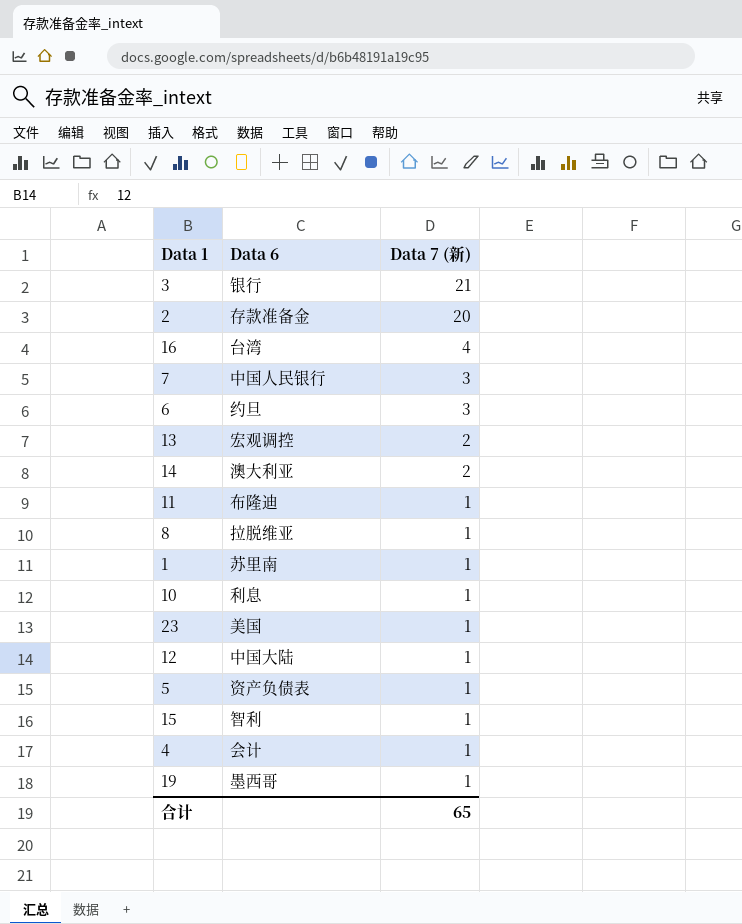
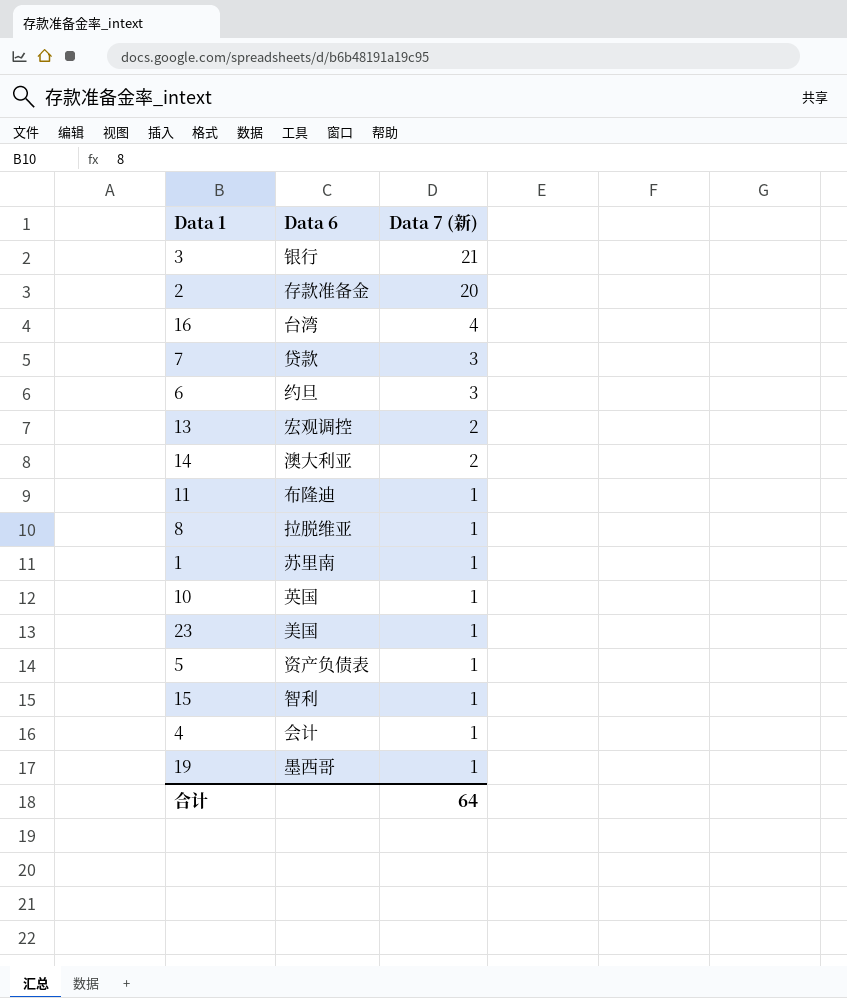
row 12: 中国大陆 | 1 -> none
7 | Data 6: 中国人民银行 -> 贷款
10 | Data 6: 利息 -> 英国
合计 | Data 7 (新): 65 -> 64

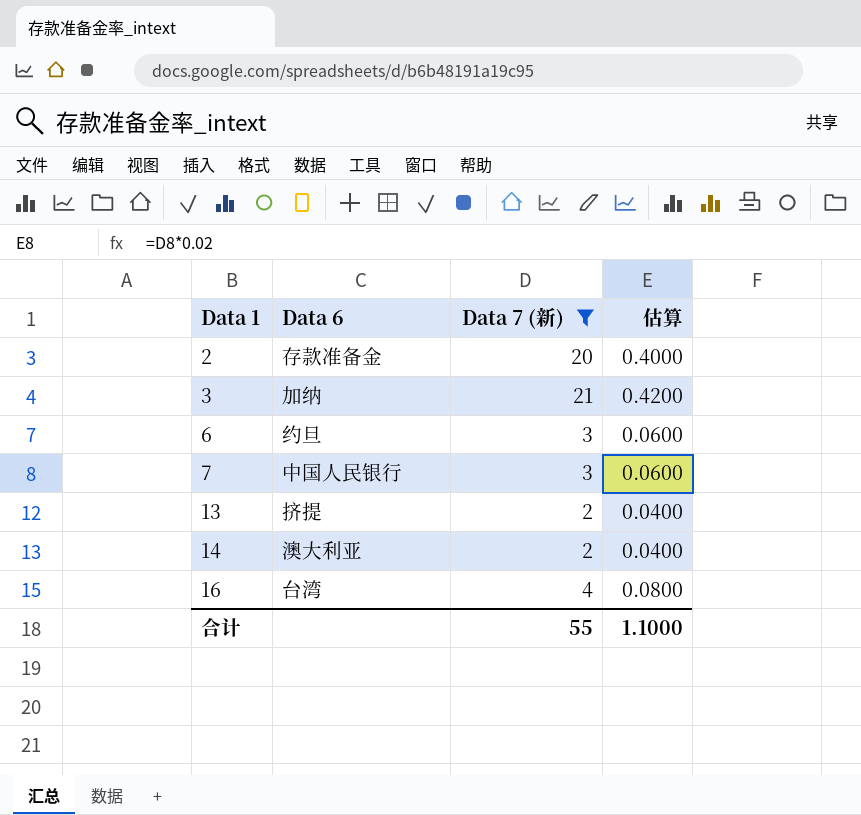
filter: none -> Data 7 (新) != 1
row order: Data 7 (新) descending -> Data 1 ascending
column 估算 | formula: none -> [Data 7 (新)] * 0.02
3 | Data 6: 银行 -> 加纳
7 | Data 6: 贷款 -> 中国人民银行
13 | Data 6: 宏观调控 -> 挤提
合计 | Data 7 (新): 64 -> 55

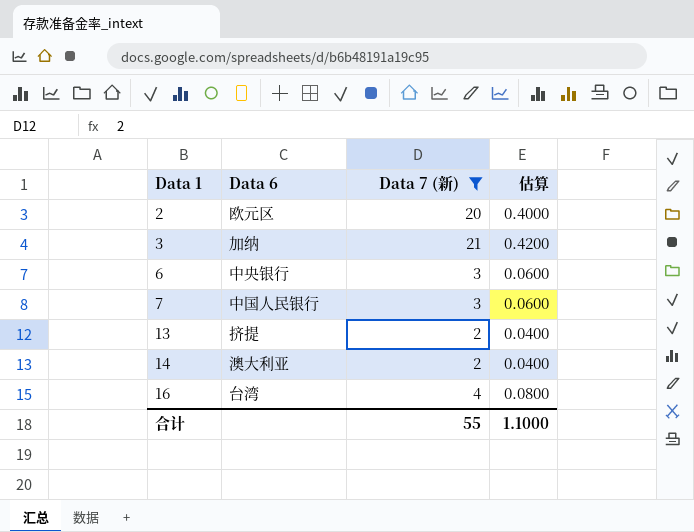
2 | Data 6: 存款准备金 -> 欧元区
6 | Data 6: 约旦 -> 中央银行

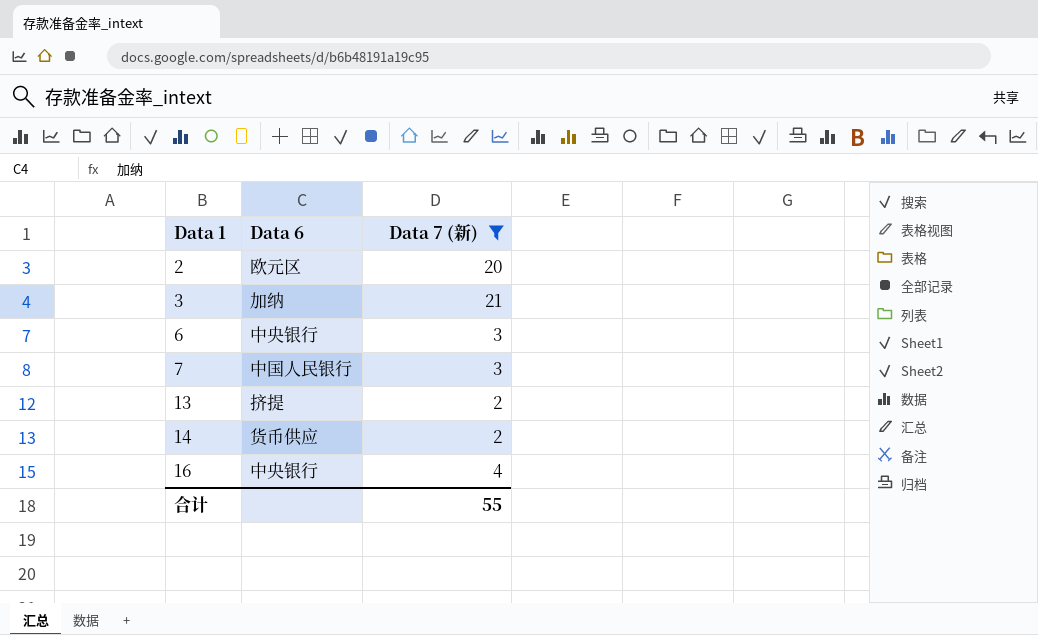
column 估算 | formula: [Data 7 (新)] * 0.02 -> none
14 | Data 6: 澳大利亚 -> 货币供应
16 | Data 6: 台湾 -> 中央银行

